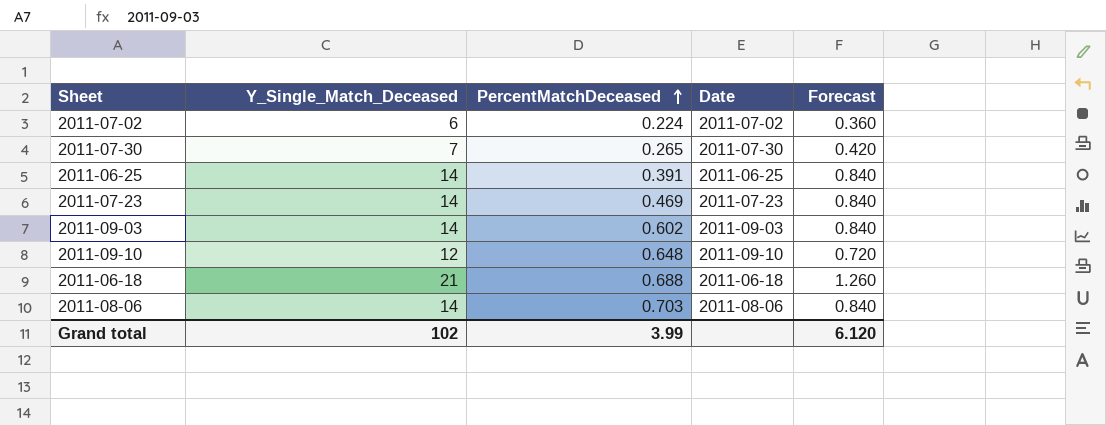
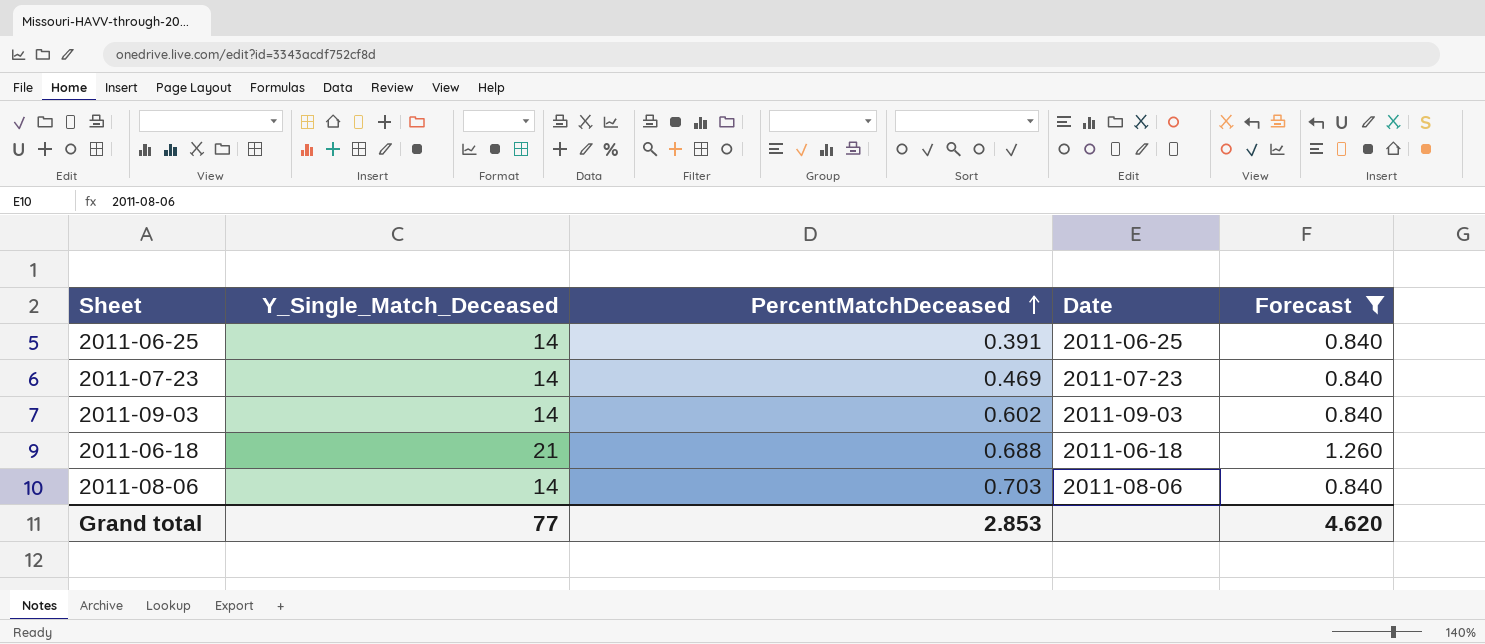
filter: none -> Forecast >= 0.840
Grand total | Y_Single_Match_Deceased: 102 -> 77
Grand total | PercentMatchDeceased: 3.99 -> 2.853
Grand total | Forecast: 6.120 -> 4.620

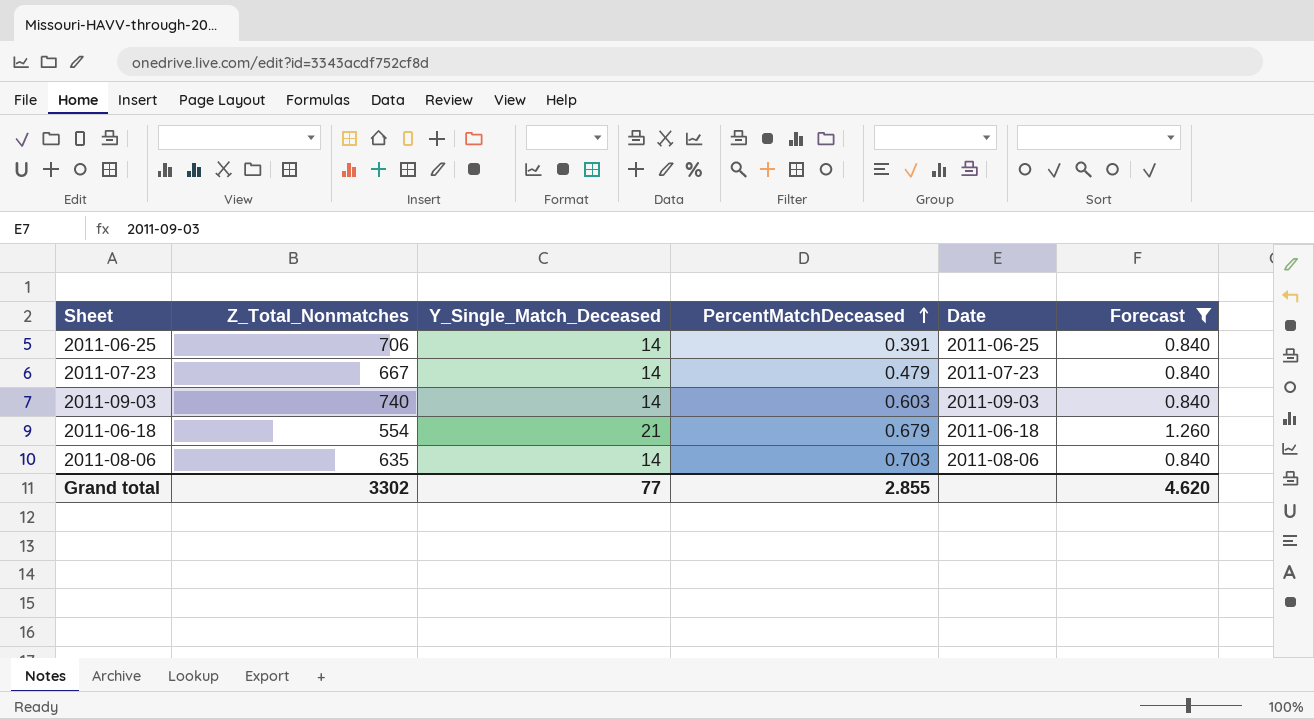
column Z_Total_Nonmatches | position: none -> 2
2011-07-23 | PercentMatchDeceased: 0.469 -> 0.479
2011-09-03 | PercentMatchDeceased: 0.602 -> 0.603
2011-06-18 | PercentMatchDeceased: 0.688 -> 0.679
Grand total | PercentMatchDeceased: 2.853 -> 2.855

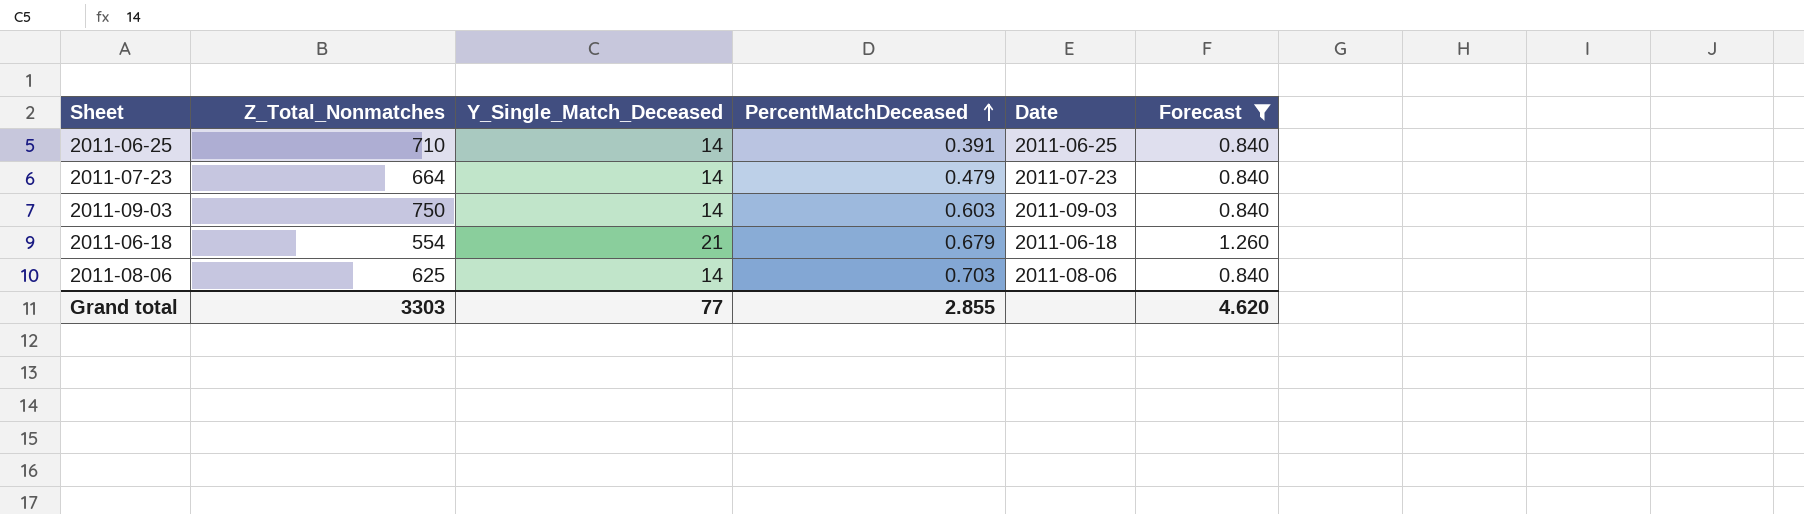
2011-06-25 | Z_Total_Nonmatches: 706 -> 710
2011-07-23 | Z_Total_Nonmatches: 667 -> 664
2011-09-03 | Z_Total_Nonmatches: 740 -> 750
2011-08-06 | Z_Total_Nonmatches: 635 -> 625
Grand total | Z_Total_Nonmatches: 3302 -> 3303

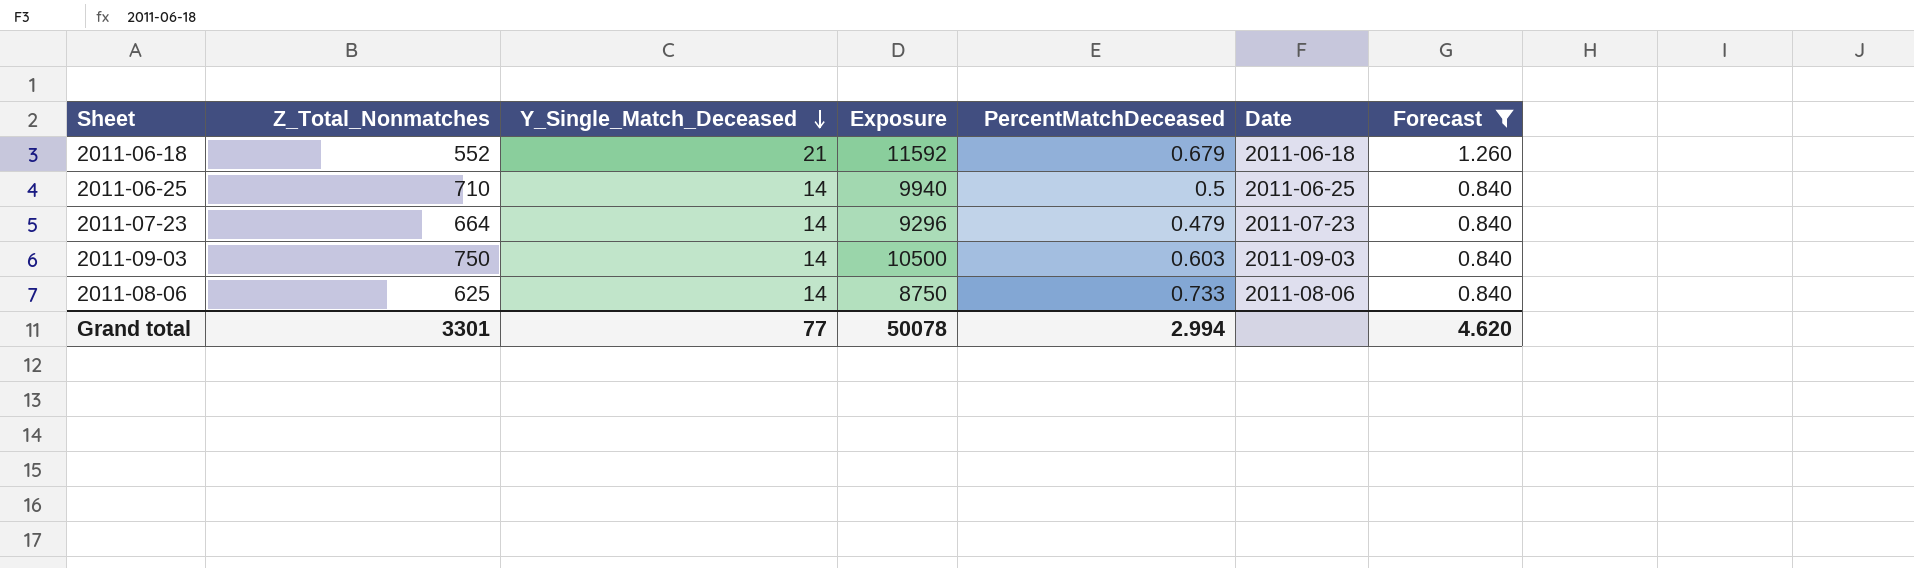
row order: PercentMatchDeceased ascending -> Y_Single_Match_Deceased descending
column Exposure | formula: none -> [Z_Total_Nonmatches] * [Y_Single_Match_Deceased]
2011-06-18 | Z_Total_Nonmatches: 554 -> 552
2011-06-25 | PercentMatchDeceased: 0.391 -> 0.5
2011-08-06 | PercentMatchDeceased: 0.703 -> 0.733
Grand total | Z_Total_Nonmatches: 3303 -> 3301
Grand total | PercentMatchDeceased: 2.855 -> 2.994

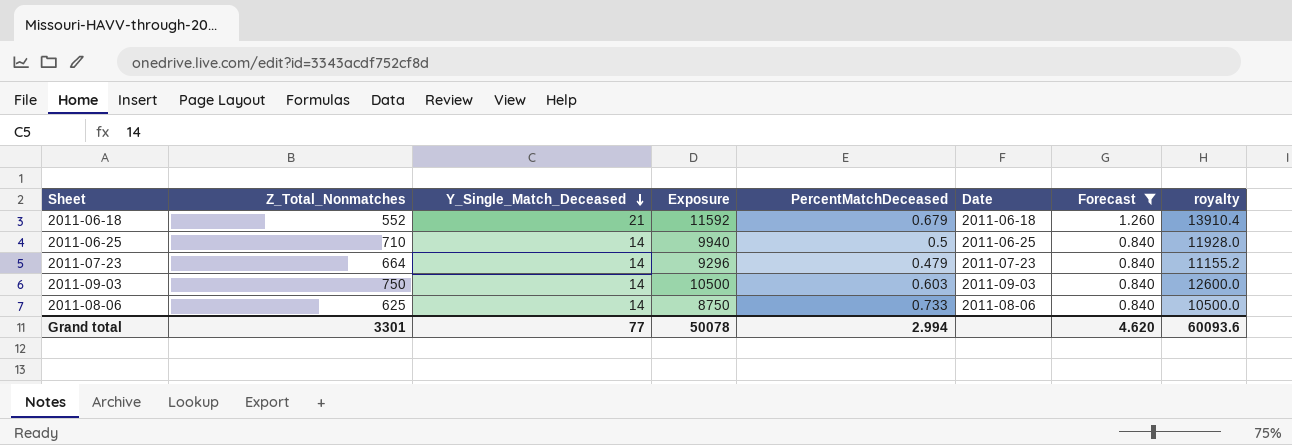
column royalty | formula: none -> [Exposure] * 1.2

